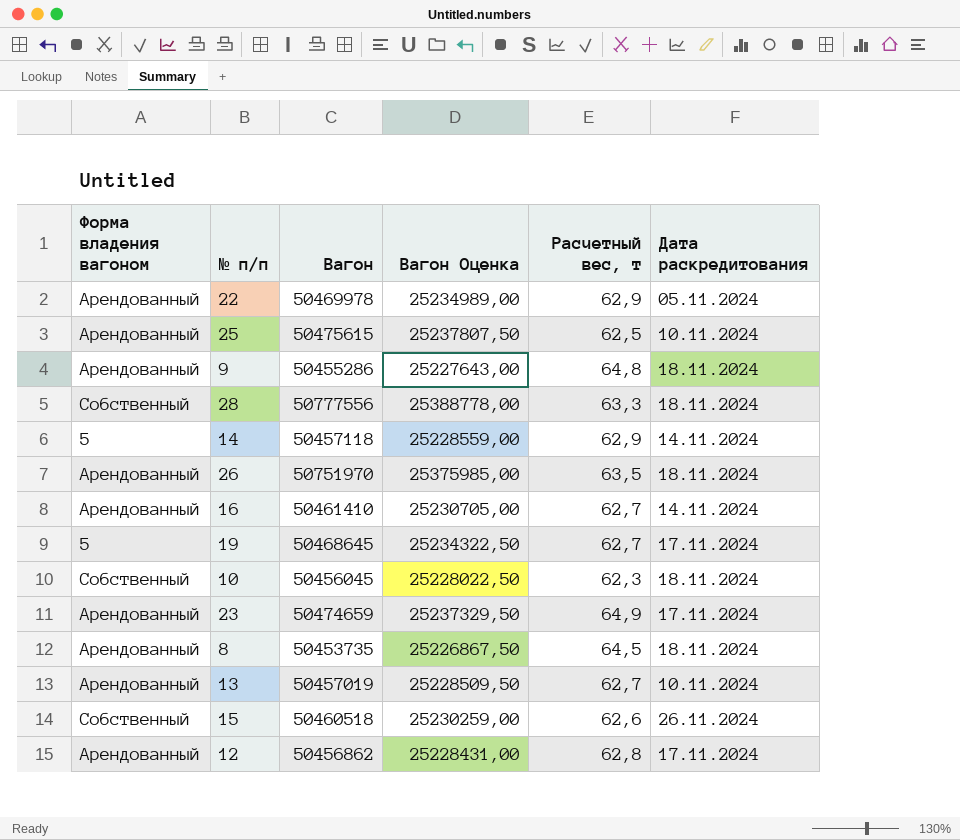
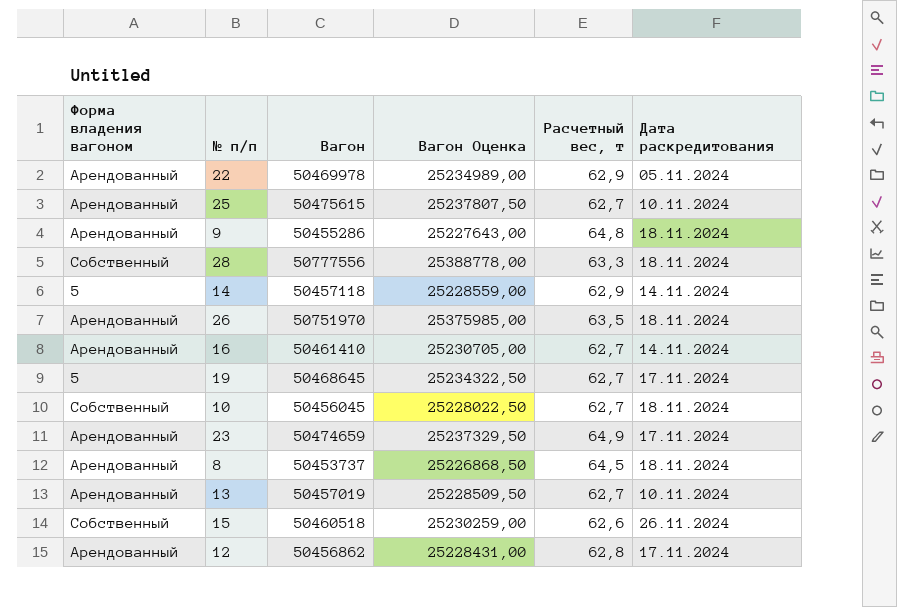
25 | Расчетный вес, т: 62,5 -> 62,7
10 | Расчетный вес, т: 62,3 -> 62,7
8 | Вагон: 50453735 -> 50453737
8 | Вагон Оценка: 25226867,50 -> 25226868,50

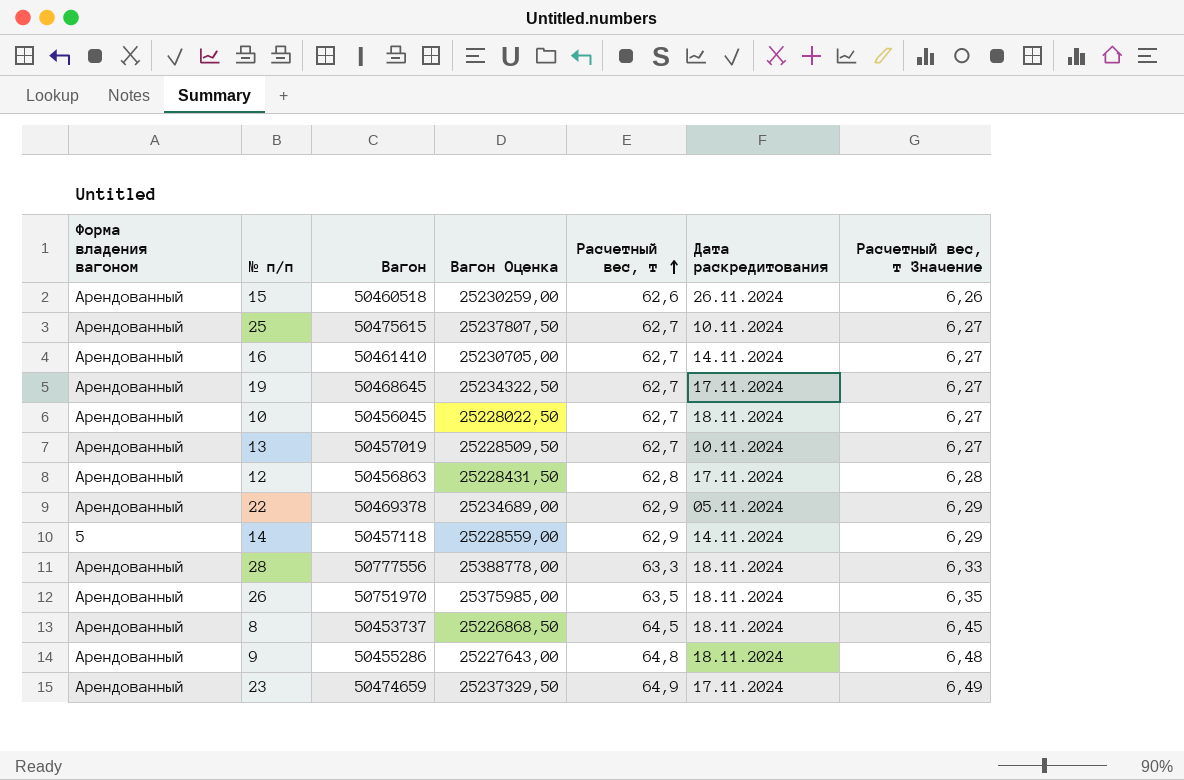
row order: none -> Расчетный вес, т ascending
column Расчетный вес, т Значение | formula: none -> [Расчетный вес, т] * 0,1
15 | Форма владения вагоном: Собственный -> Арендованный
19 | Форма владения вагоном: 5 -> Арендованный
10 | Форма владения вагоном: Собственный -> Арендованный
12 | Вагон: 50456862 -> 50456863
12 | Вагон Оценка: 25228431,00 -> 25228431,50
22 | Вагон: 50469978 -> 50469378
22 | Вагон Оценка: 25234989,00 -> 25234689,00
28 | Форма владения вагоном: Собственный -> Арендованный

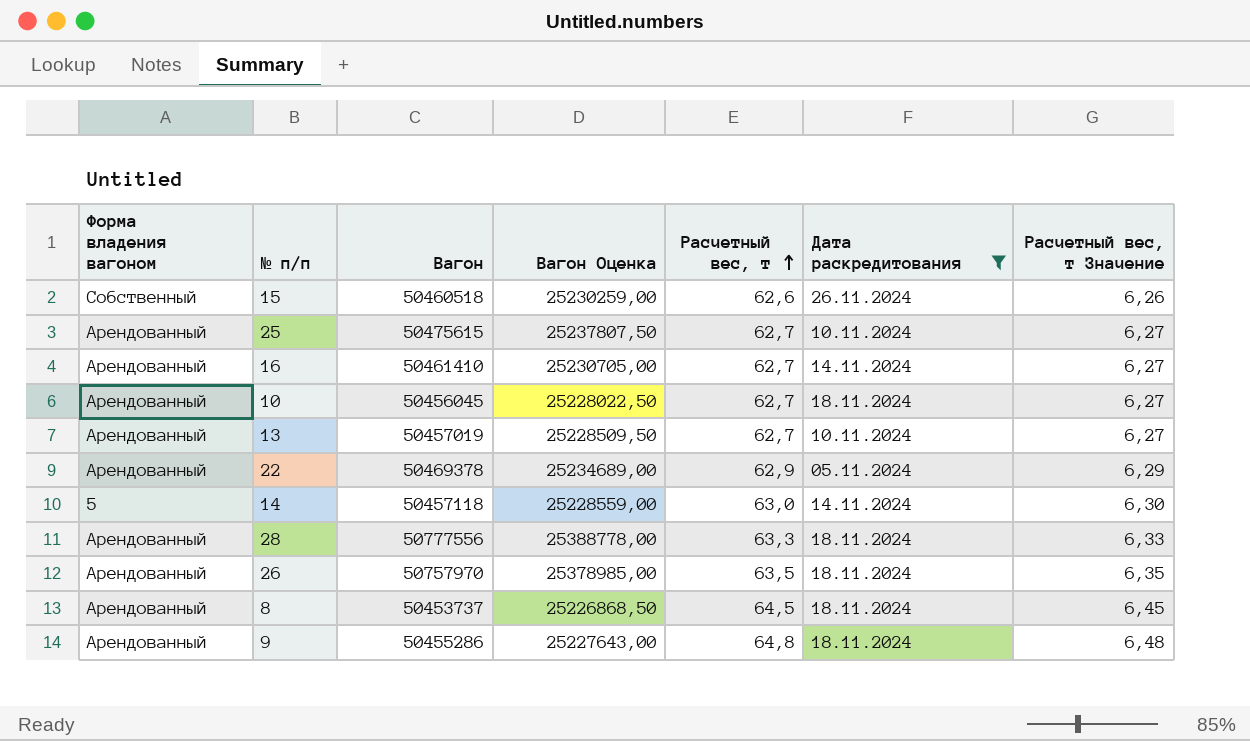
filter: none -> Дата раскредитования != 17.11.2024
15 | Форма владения вагоном: Арендованный -> Собственный
14 | Расчетный вес, т: 62,9 -> 63,0
14 | Расчетный вес, т Значение: 6,29 -> 6,30
26 | Вагон: 50751970 -> 50757970
26 | Вагон Оценка: 25375985,00 -> 25378985,00

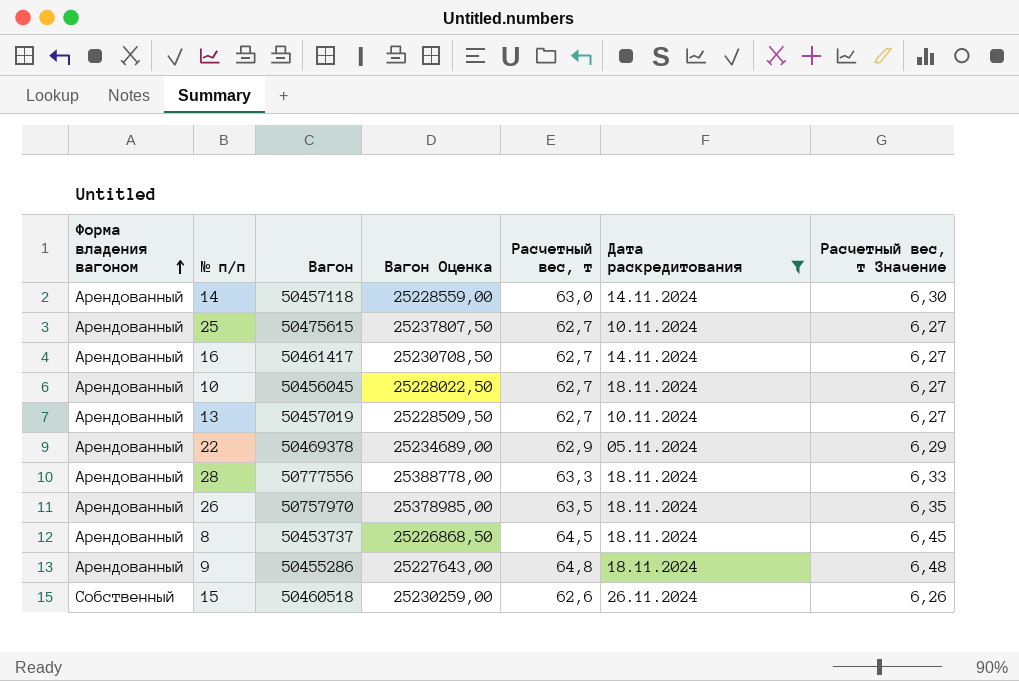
row order: Расчетный вес, т ascending -> Форма владения вагоном ascending
14 | Форма владения вагоном: 5 -> Арендованный
16 | Вагон: 50461410 -> 50461417
16 | Вагон Оценка: 25230705,00 -> 25230708,50

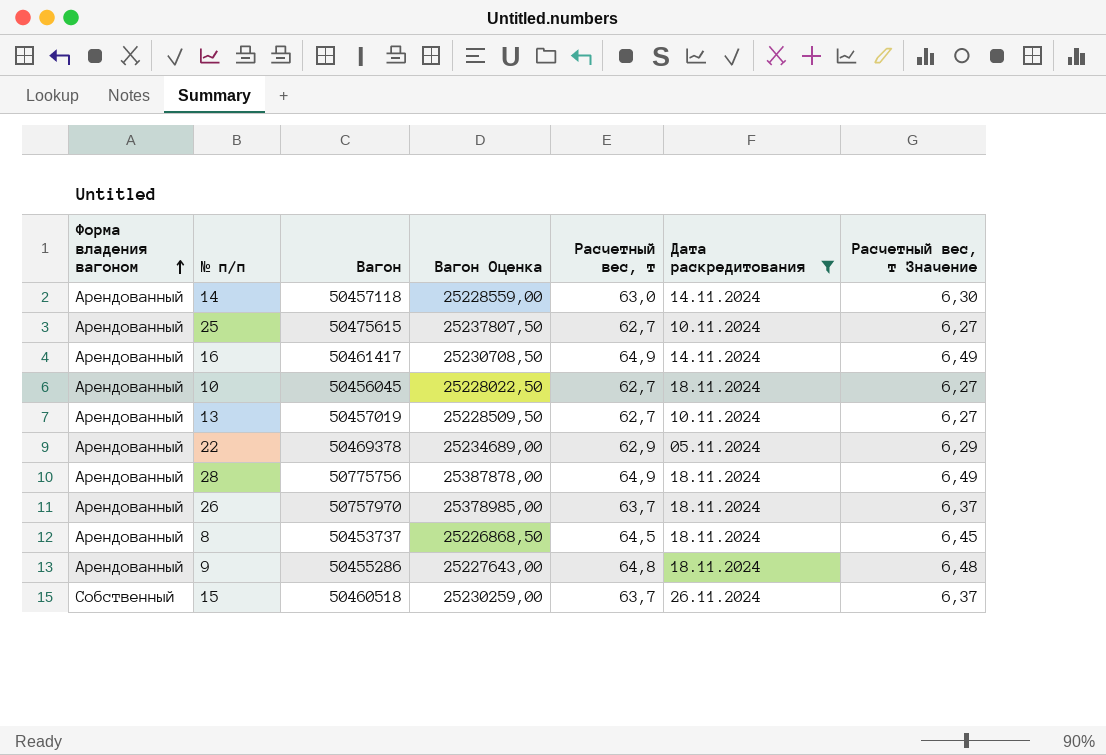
16 | Расчетный вес, т: 62,7 -> 64,9
16 | Расчетный вес, т Значение: 6,27 -> 6,49
28 | Вагон: 50777556 -> 50775756
28 | Вагон Оценка: 25388778,00 -> 25387878,00
28 | Расчетный вес, т: 63,3 -> 64,9
28 | Расчетный вес, т Значение: 6,33 -> 6,49
26 | Расчетный вес, т: 63,5 -> 63,7
26 | Расчетный вес, т Значение: 6,35 -> 6,37
15 | Расчетный вес, т: 62,6 -> 63,7
15 | Расчетный вес, т Значение: 6,26 -> 6,37

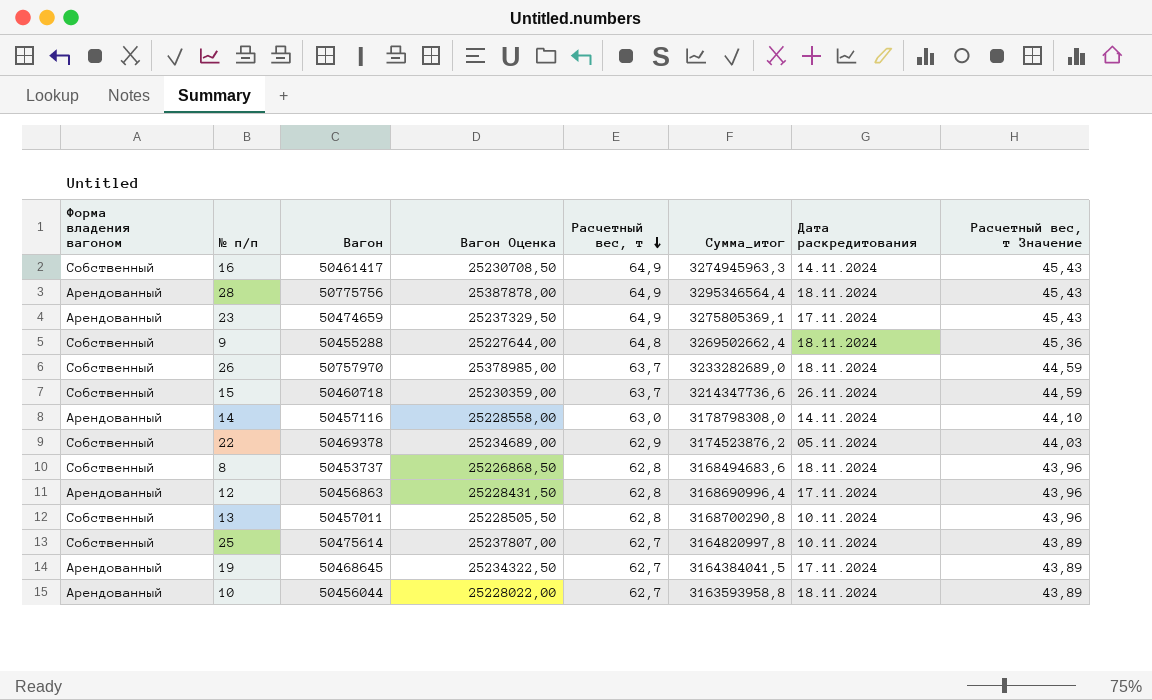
filter: Дата раскредитования != 17.11.2024 -> none
row order: Форма владения вагоном ascending -> Расчетный вес, т descending
column Сумма_итог | formula: none -> [Вагон] * [Расчетный вес, т]
column Расчетный вес, т Значение | formula: [Расчетный вес, т] * 0,1 -> [Расчетный вес, т] * 0,7
16 | Форма владения вагоном: Арендованный -> Собственный
9 | Форма владения вагоном: Арендованный -> Собственный
9 | Вагон: 50455286 -> 50455288
9 | Вагон Оценка: 25227643,00 -> 25227644,00
26 | Форма владения вагоном: Арендованный -> Собственный
15 | Вагон: 50460518 -> 50460718
15 | Вагон Оценка: 25230259,00 -> 25230359,00
14 | Вагон: 50457118 -> 50457116
14 | Вагон Оценка: 25228559,00 -> 25228558,00
22 | Форма владения вагоном: Арендованный -> Собственный
8 | Форма владения вагоном: Арендованный -> Собственный
8 | Расчетный вес, т: 64,5 -> 62,8
13 | Форма владения вагоном: Арендованный -> Собственный
13 | Вагон: 50457019 -> 50457011
13 | Вагон Оценка: 25228509,50 -> 25228505,50
13 | Расчетный вес, т: 62,7 -> 62,8
25 | Форма владения вагоном: Арендованный -> Собственный
25 | Вагон: 50475615 -> 50475614
25 | Вагон Оценка: 25237807,50 -> 25237807,00
10 | Вагон: 50456045 -> 50456044
10 | Вагон Оценка: 25228022,50 -> 25228022,00

